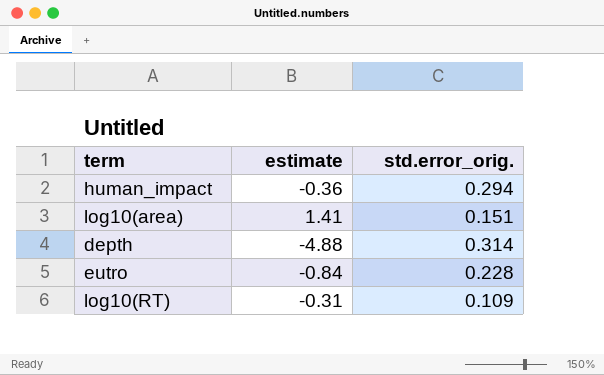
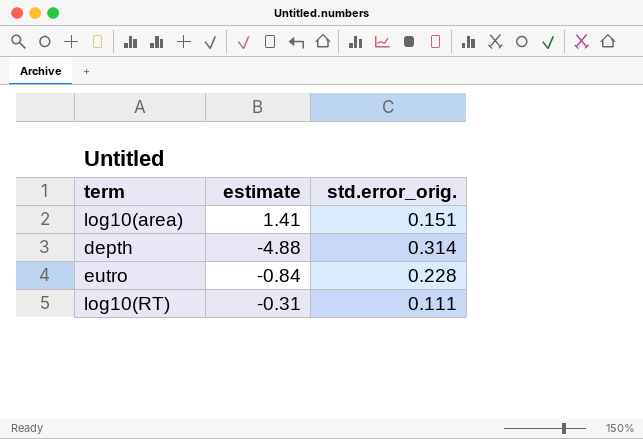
row human_impact: -0.36 | 0.294 -> none
log10(RT) | std.error_orig.: 0.109 -> 0.111

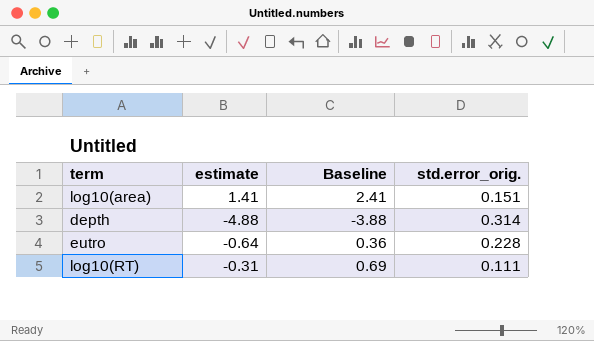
column Baseline | formula: none -> [estimate] + 1
eutro | estimate: -0.84 -> -0.64

